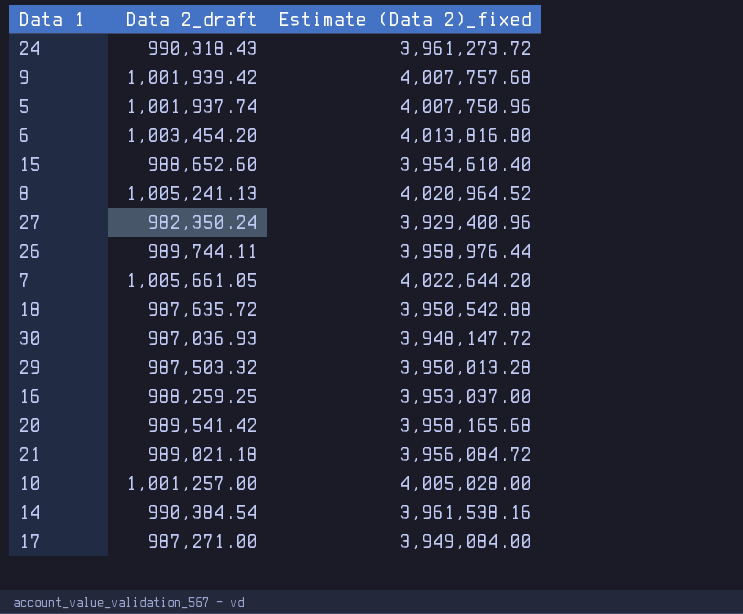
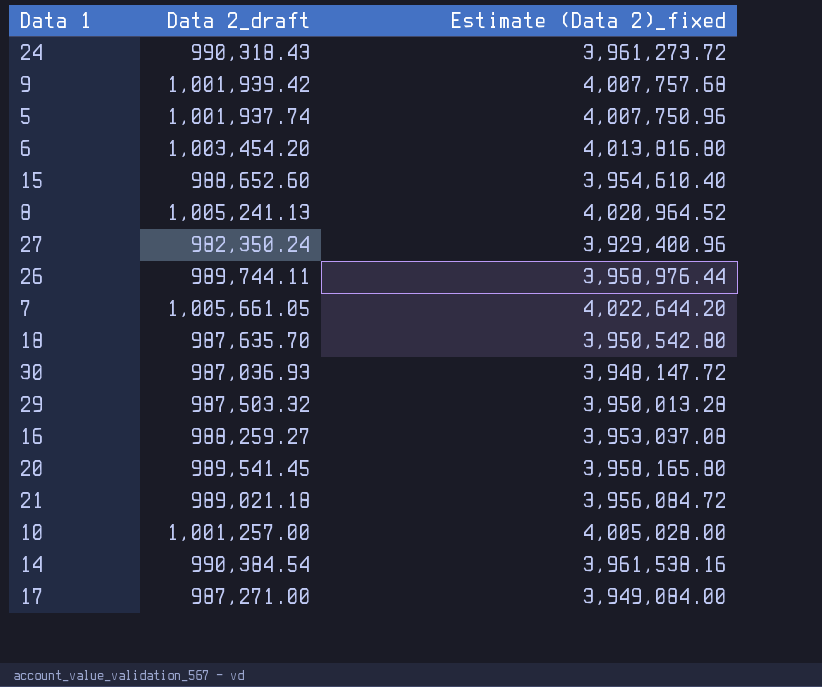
18 | Data 2_draft: 987,635.72 -> 987,635.70
18 | Estimate (Data 2)_fixed: 3,950,542.88 -> 3,950,542.80
16 | Data 2_draft: 988,259.25 -> 988,259.27
16 | Estimate (Data 2)_fixed: 3,953,037.00 -> 3,953,037.08
20 | Data 2_draft: 989,541.42 -> 989,541.45
20 | Estimate (Data 2)_fixed: 3,958,165.68 -> 3,958,165.80

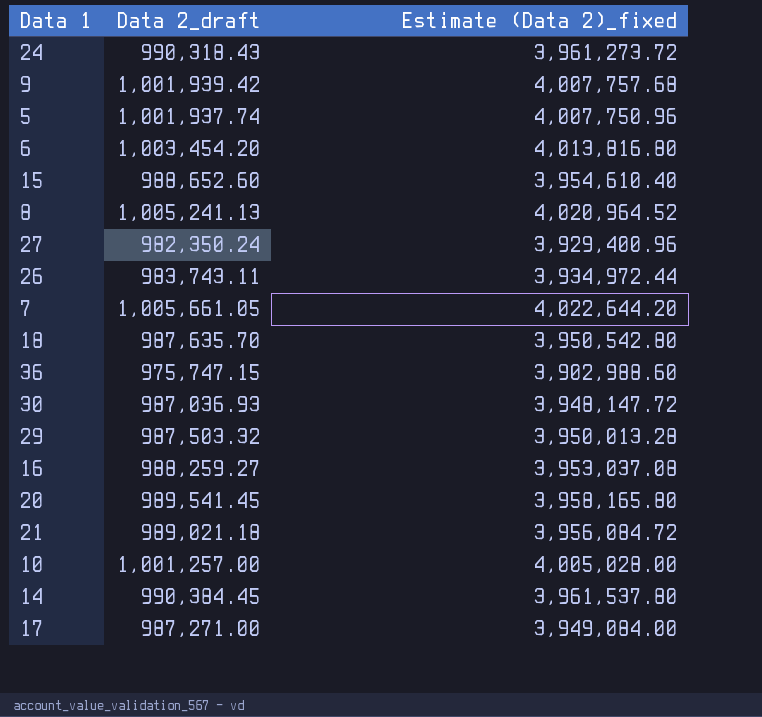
26 | Data 2_draft: 989,744.11 -> 983,743.11
26 | Estimate (Data 2)_fixed: 3,958,976.44 -> 3,934,972.44
row 36: none -> 975,747.15 | 3,902,988.60
14 | Data 2_draft: 990,384.54 -> 990,384.45
14 | Estimate (Data 2)_fixed: 3,961,538.16 -> 3,961,537.80

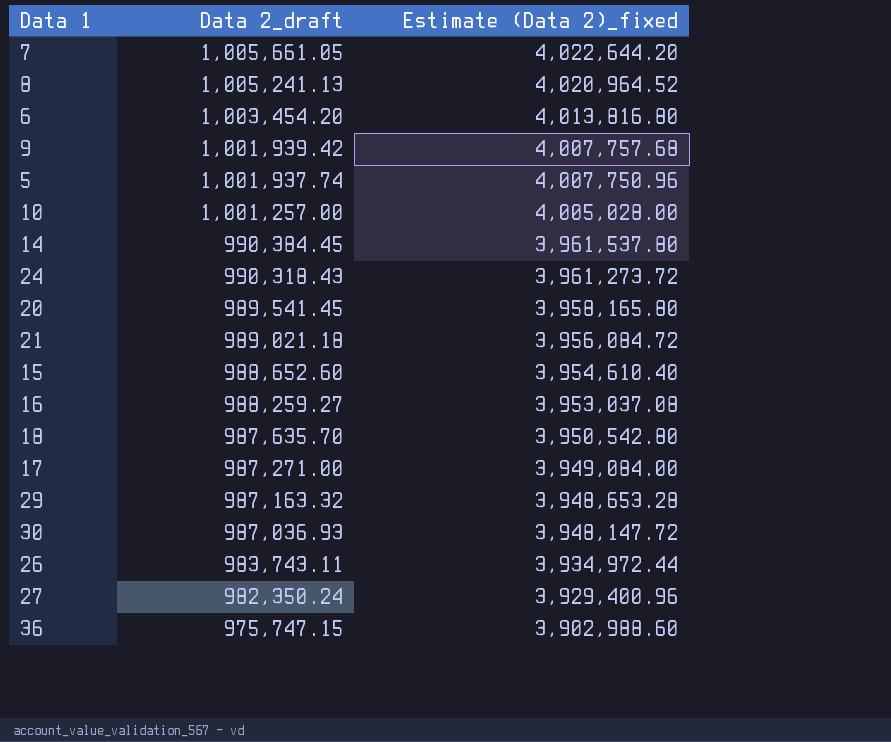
row order: none -> Data 2_draft descending
29 | Data 2_draft: 987,503.32 -> 987,163.32
29 | Estimate (Data 2)_fixed: 3,950,013.28 -> 3,948,653.28

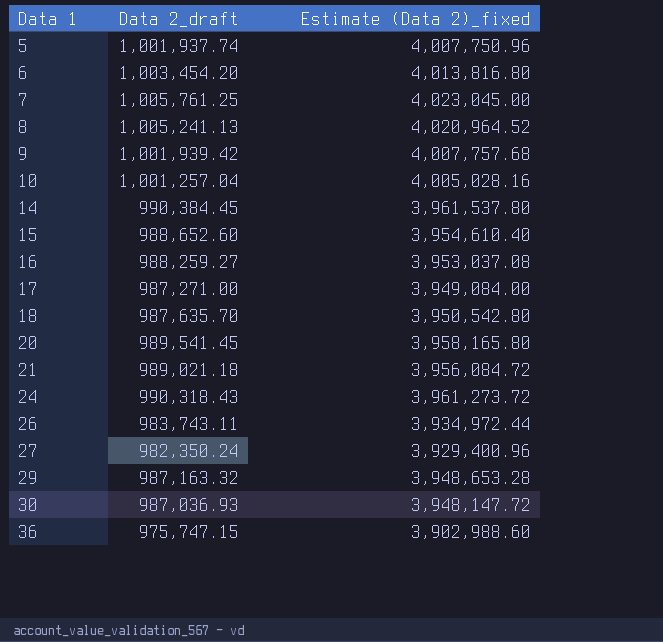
row order: Data 2_draft descending -> Data 1 ascending
7 | Data 2_draft: 1,005,661.05 -> 1,005,761.25
7 | Estimate (Data 2)_fixed: 4,022,644.20 -> 4,023,045.00
10 | Data 2_draft: 1,001,257.00 -> 1,001,257.04
10 | Estimate (Data 2)_fixed: 4,005,028.00 -> 4,005,028.16

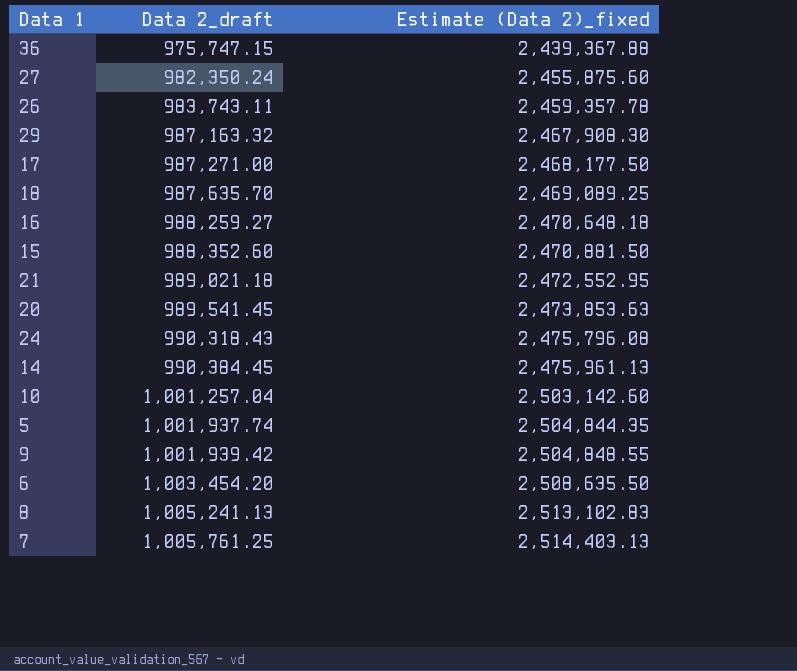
row order: Data 1 ascending -> Data 2_draft ascending
column Estimate (Data 2)_fixed | formula: [Data 2_draft] * 4 -> [Data 2_draft] * 2.5
row 30: 987,036.93 | 3,948,147.72 -> none
15 | Data 2_draft: 988,652.60 -> 988,352.60

